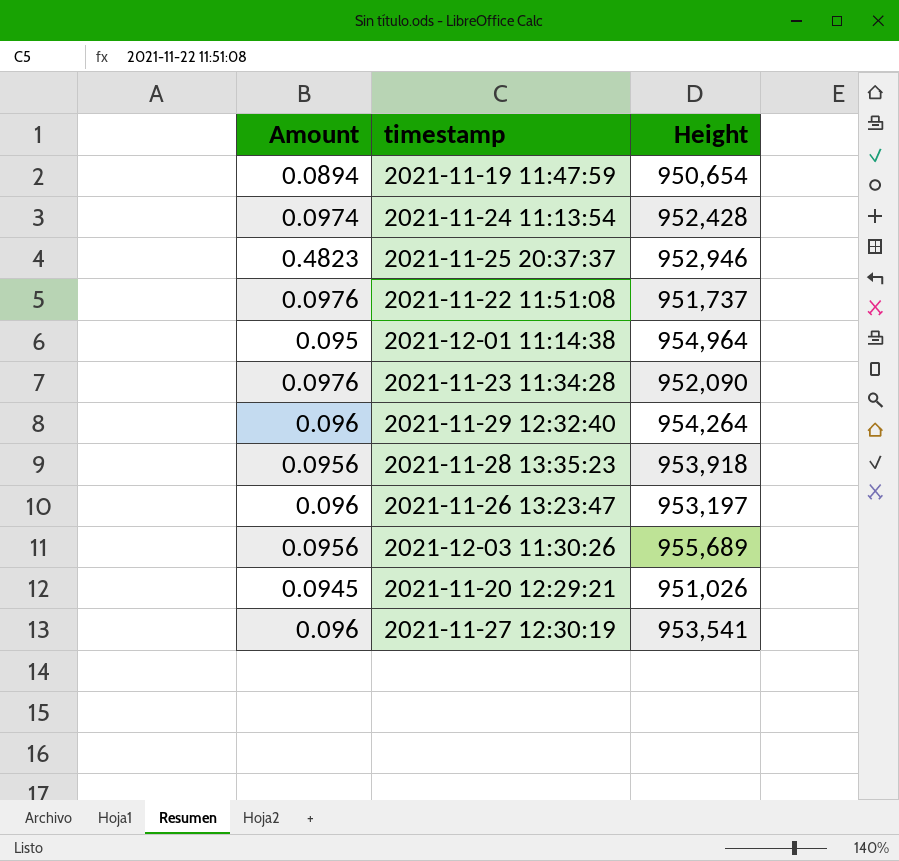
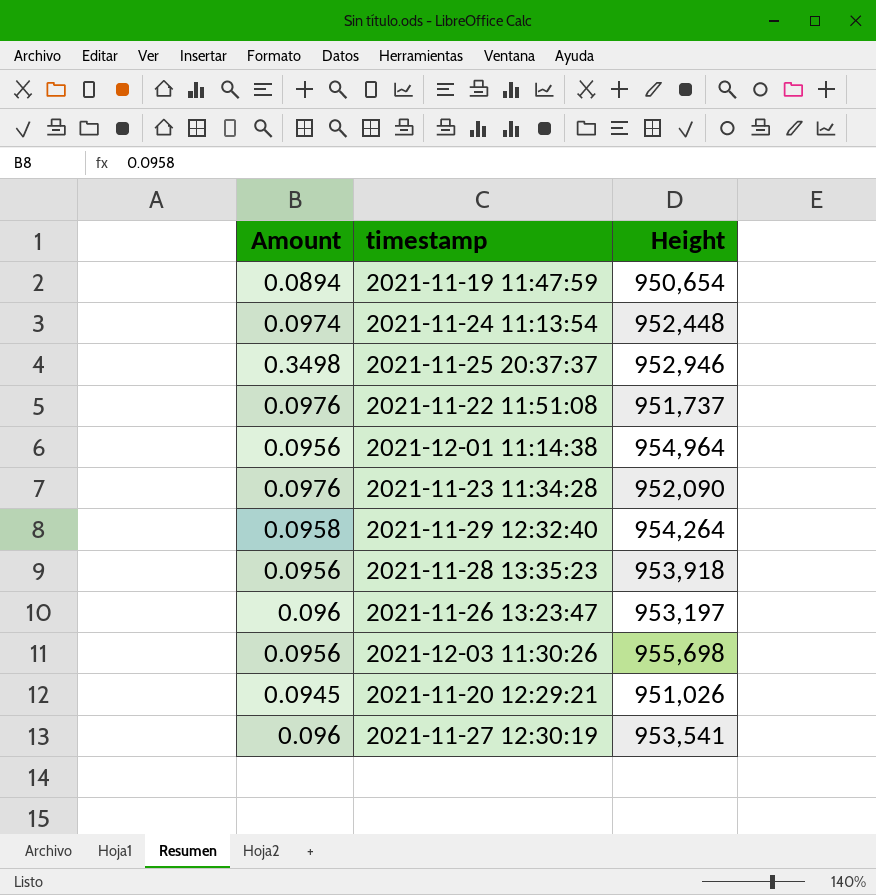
2021-11-24 11:13:54 | Height: 952,428 -> 952,448
2021-11-25 20:37:37 | Amount: 0.4823 -> 0.3498
2021-12-01 11:14:38 | Amount: 0.095 -> 0.0956
2021-11-29 12:32:40 | Amount: 0.096 -> 0.0958
2021-12-03 11:30:26 | Height: 955,689 -> 955,698

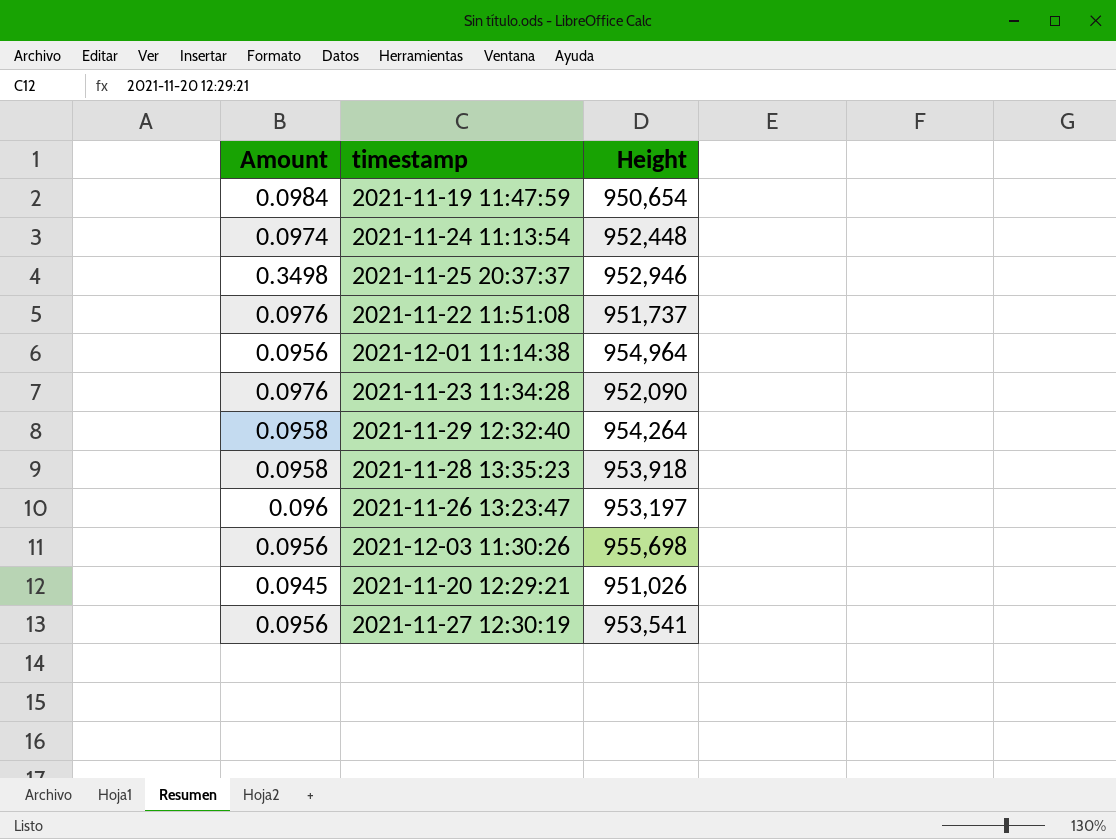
2021-11-19 11:47:59 | Amount: 0.0894 -> 0.0984
2021-11-28 13:35:23 | Amount: 0.0956 -> 0.0958
2021-11-27 12:30:19 | Amount: 0.096 -> 0.0956

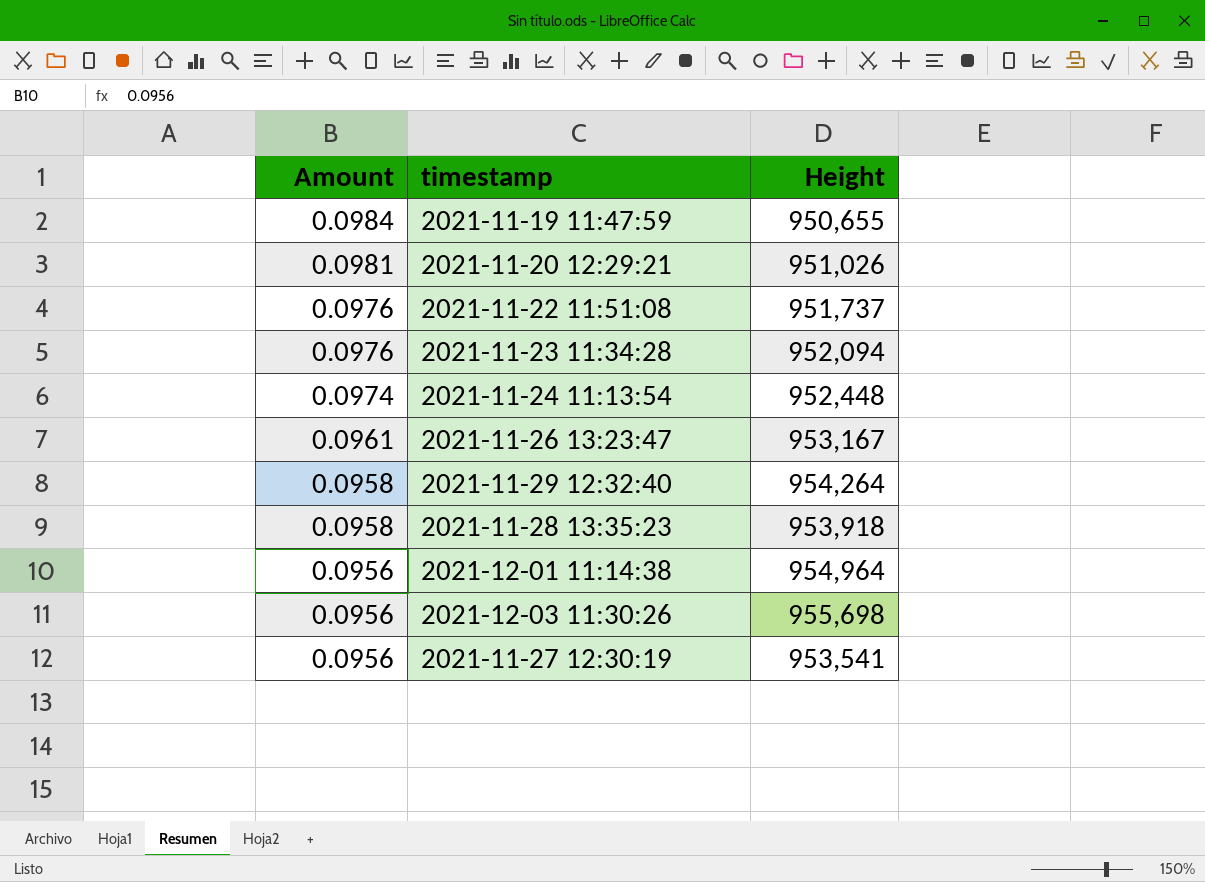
row order: none -> Amount descending
row 2021-11-25 20:37:37: 0.3498 | 952,946 -> none
2021-11-19 11:47:59 | Height: 950,654 -> 950,655
2021-11-20 12:29:21 | Amount: 0.0945 -> 0.0981
2021-11-23 11:34:28 | Height: 952,090 -> 952,094
2021-11-26 13:23:47 | Amount: 0.096 -> 0.0961
2021-11-26 13:23:47 | Height: 953,197 -> 953,167

